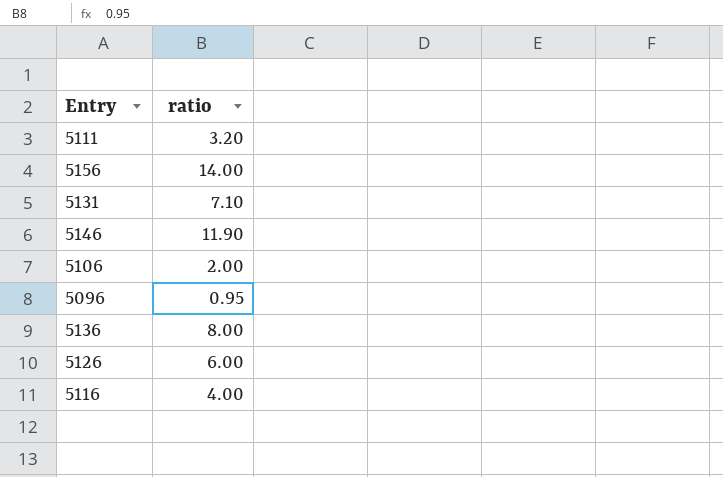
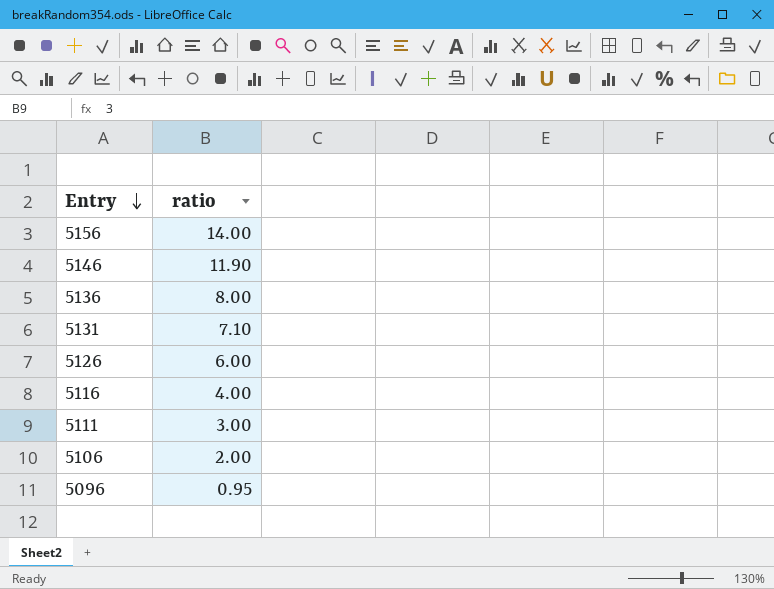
row order: none -> Entry descending
5111 | ratio: 3.20 -> 3.00

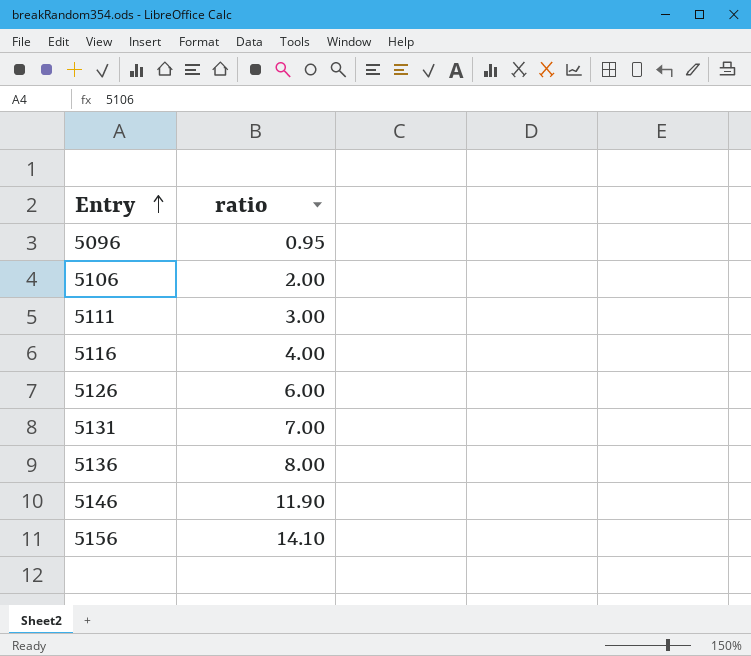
row order: Entry descending -> Entry ascending
5131 | ratio: 7.10 -> 7.00
5156 | ratio: 14.00 -> 14.10

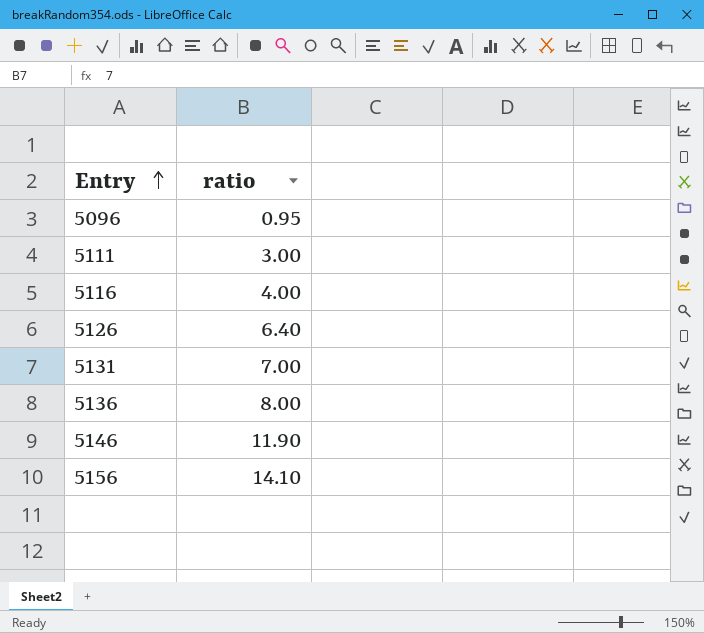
row 5106: 2.00 -> none
5126 | ratio: 6.00 -> 6.40

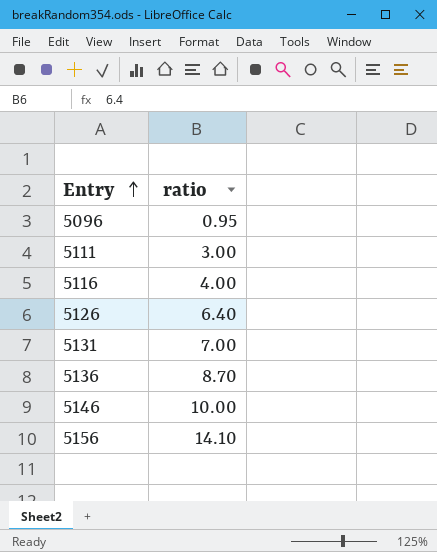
5136 | ratio: 8.00 -> 8.70
5146 | ratio: 11.90 -> 10.00

